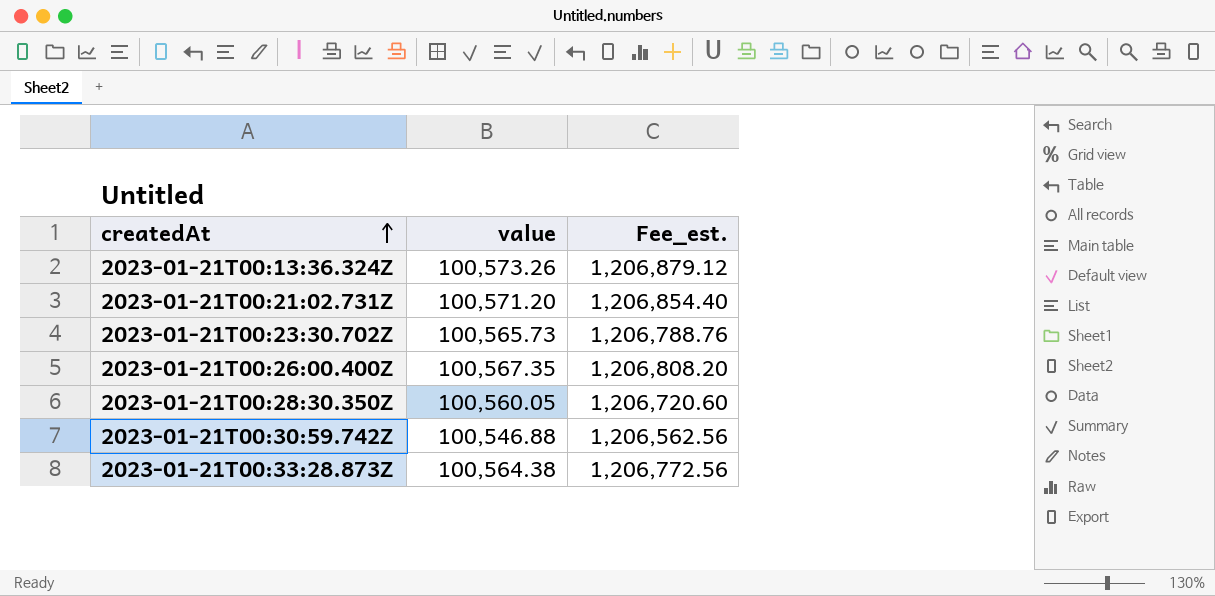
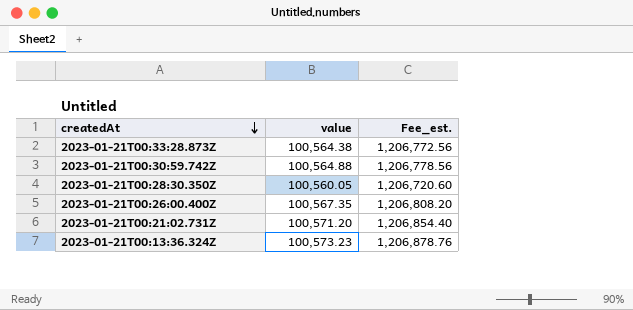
row order: createdAt ascending -> createdAt descending
row 2023-01-21T00:23:30.702Z: 100,565.73 | 1,206,788.76 -> none
2023-01-21T00:30:59.742Z | value: 100,546.88 -> 100,564.88
2023-01-21T00:30:59.742Z | Fee_est.: 1,206,562.56 -> 1,206,778.56
2023-01-21T00:13:36.324Z | value: 100,573.26 -> 100,573.23
2023-01-21T00:13:36.324Z | Fee_est.: 1,206,879.12 -> 1,206,878.76

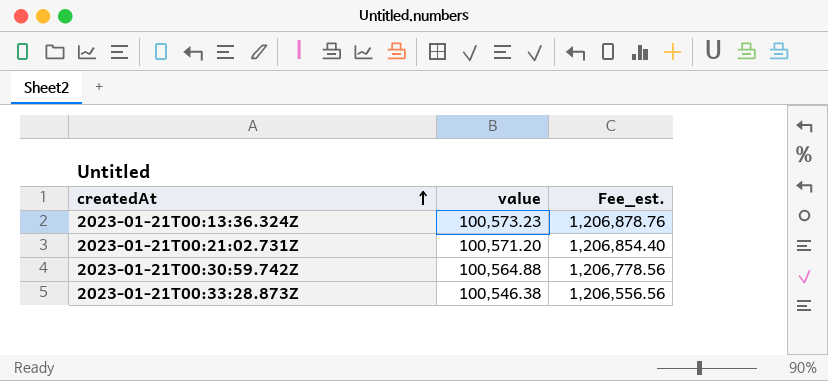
row order: createdAt descending -> createdAt ascending
row 2023-01-21T00:28:30.350Z: 100,560.05 | 1,206,720.60 -> none
row 2023-01-21T00:26:00.400Z: 100,567.35 | 1,206,808.20 -> none
2023-01-21T00:33:28.873Z | value: 100,564.38 -> 100,546.38
2023-01-21T00:33:28.873Z | Fee_est.: 1,206,772.56 -> 1,206,556.56

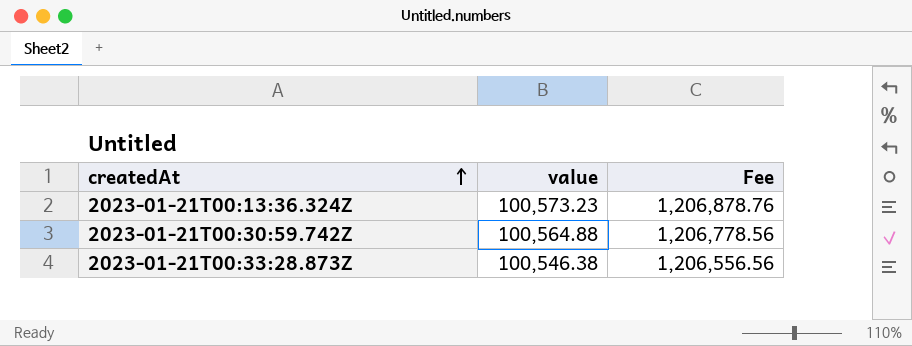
column name: Fee_est. -> Fee
row 2023-01-21T00:21:02.731Z: 100,571.20 | 1,206,854.40 -> none

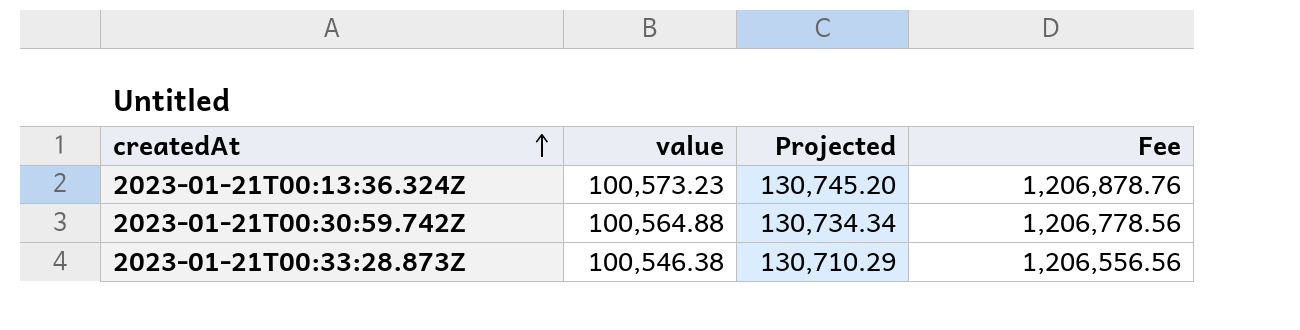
column Projected | formula: none -> [value] * 1.3

